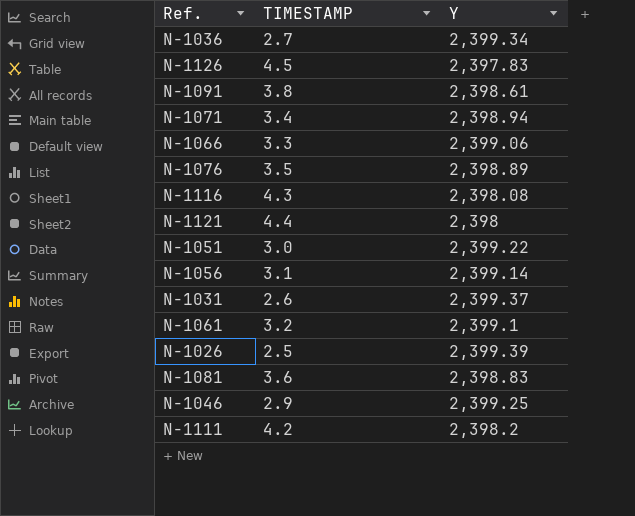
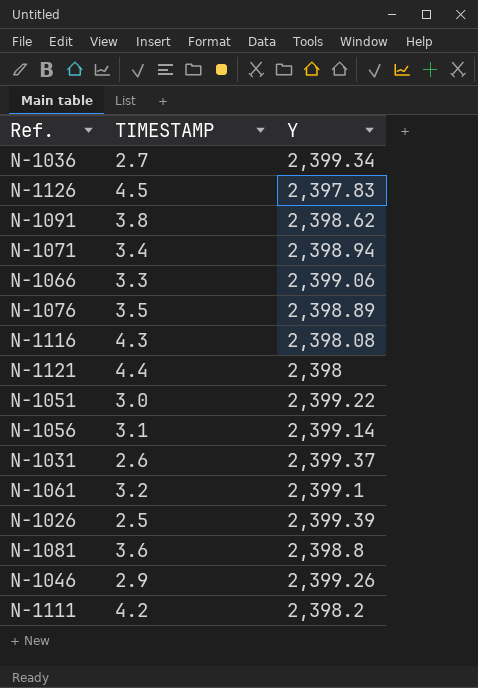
N-1091 | Y: 2,398.61 -> 2,398.62
N-1081 | Y: 2,398.83 -> 2,398.8
N-1046 | Y: 2,399.25 -> 2,399.26

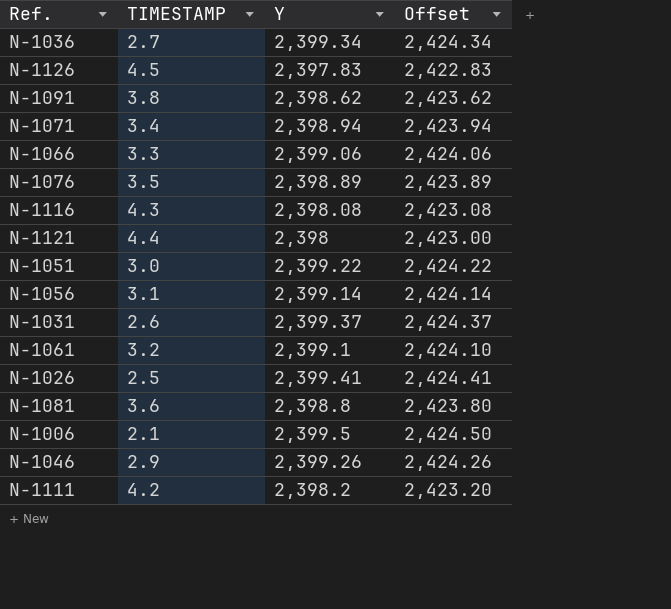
column Offset | formula: none -> [Y] + 25
N-1026 | Y: 2,399.39 -> 2,399.41
row N-1006: none -> 2.1 | 2,399.5 | 2,424.50

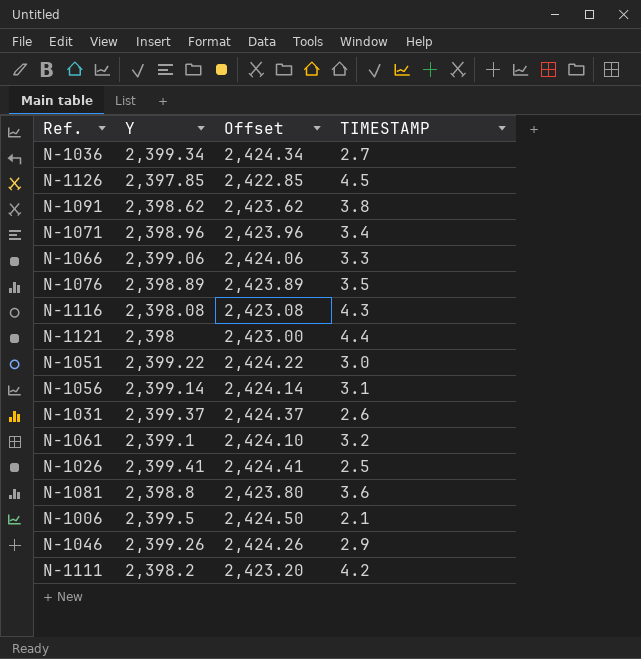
column TIMESTAMP | position: 2 -> 4
N-1126 | Y: 2,397.83 -> 2,397.85
N-1126 | Offset: 2,422.83 -> 2,422.85
N-1071 | Y: 2,398.94 -> 2,398.96
N-1071 | Offset: 2,423.94 -> 2,423.96

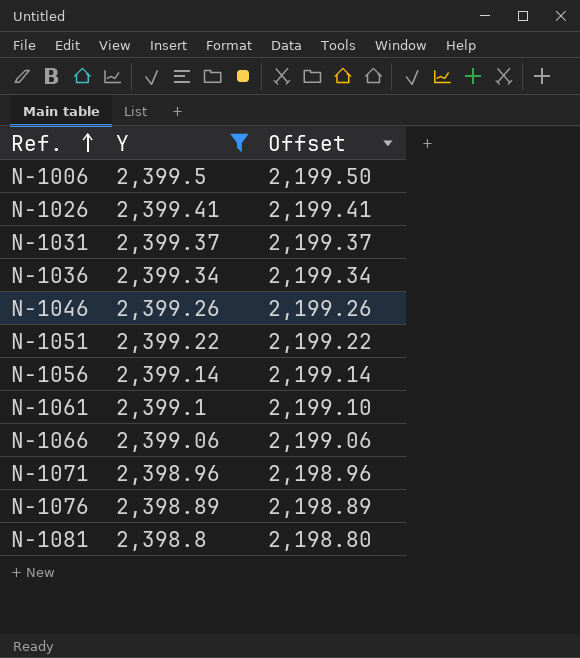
filter: none -> Y >= 2,398.8
row order: none -> Ref. ascending
column TIMESTAMP | position: 4 -> none
column Offset | formula: [Y] + 25 -> [Y] - 200

